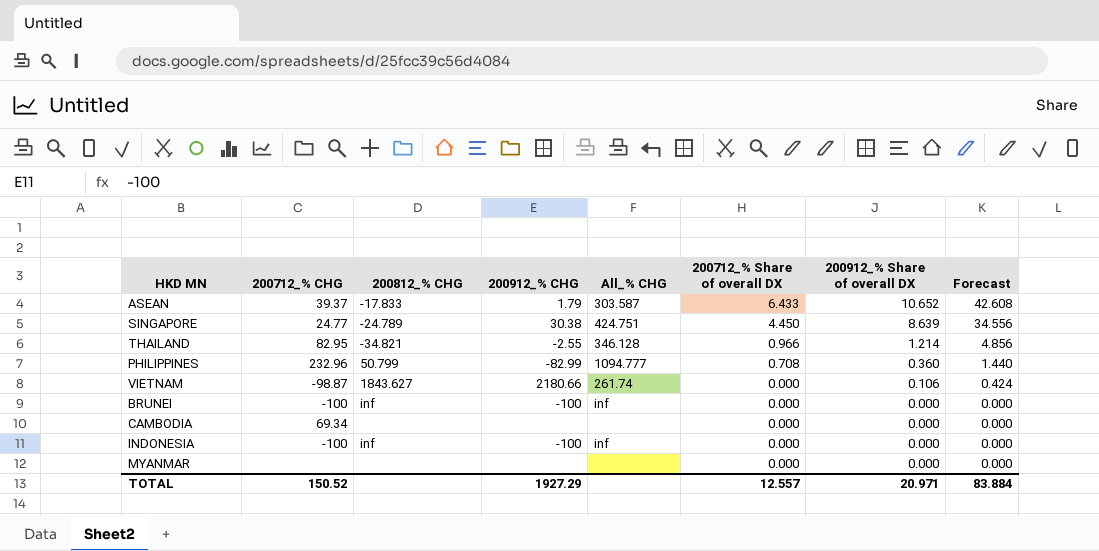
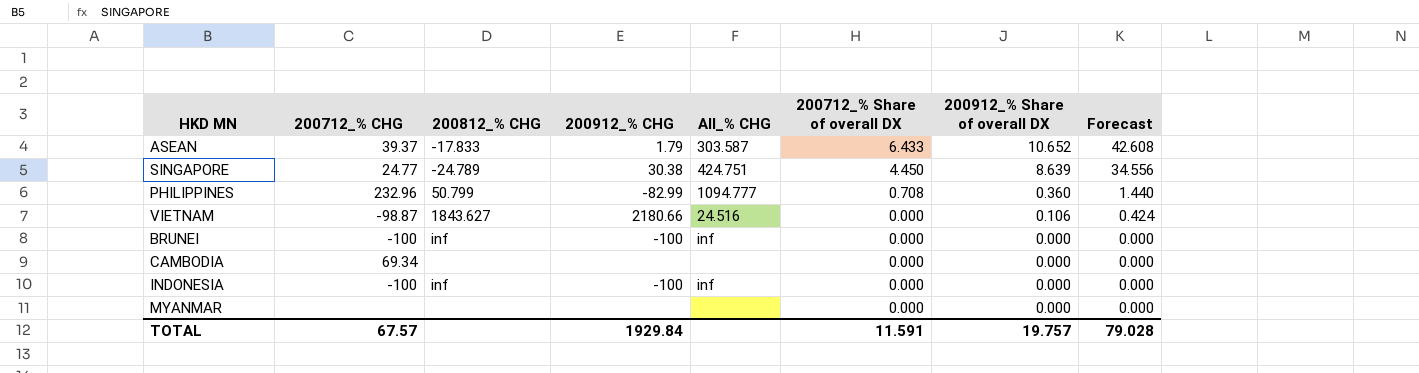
row THAILAND: 82.95 | -34.821 | -2.55 | 346.128 | 0.966 | 1.214 | 4.856 -> none
VIETNAM | All_% CHG: 261.74 -> 24.516
TOTAL | 200712_% CHG: 150.52 -> 67.57
TOTAL | 200912_% CHG: 1927.29 -> 1929.84
TOTAL | 200712_% Share of overall DX: 12.557 -> 11.591
TOTAL | 200912_% Share of overall DX: 20.971 -> 19.757
TOTAL | Forecast: 83.884 -> 79.028

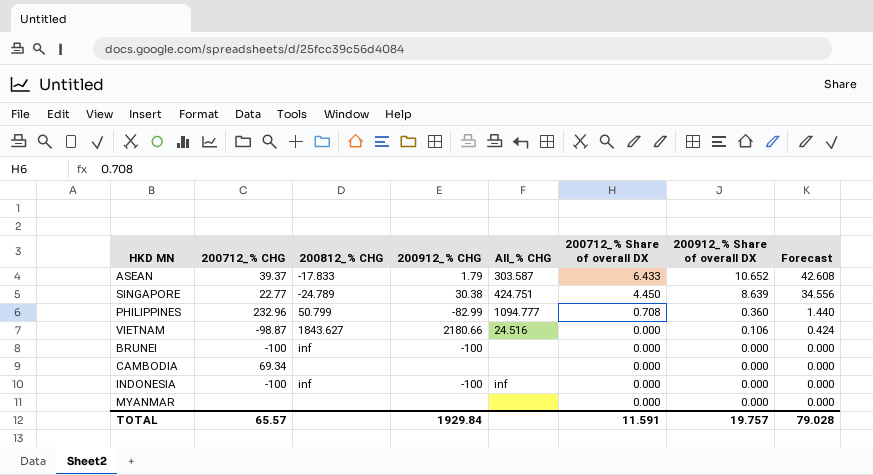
SINGAPORE | 200712_% CHG: 24.77 -> 22.77
BRUNEI | All_% CHG: inf -> none
TOTAL | 200712_% CHG: 67.57 -> 65.57

